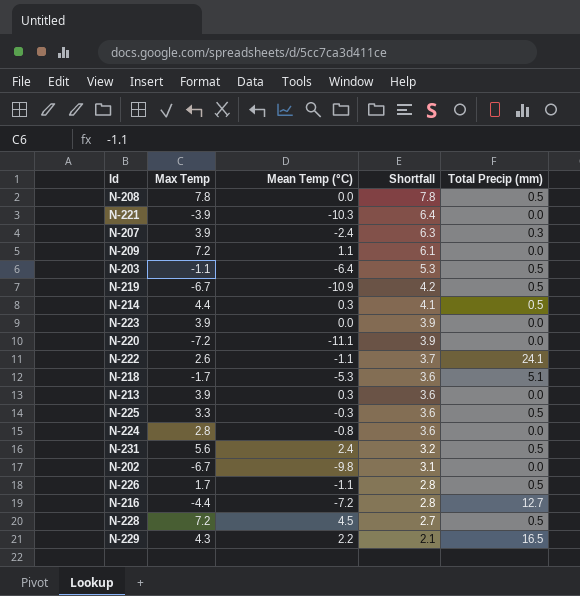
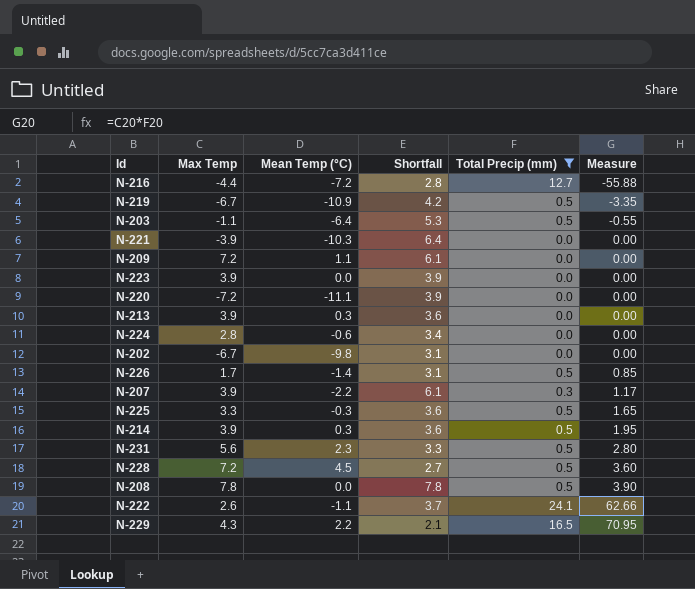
filter: none -> Total Precip (mm) != 5.1
row order: Shortfall descending -> Measure ascending
column Measure | formula: none -> [Max Temp] * [Total Precip (mm)]
N-224 | Mean Temp (°C): -0.8 -> -0.6
N-224 | Shortfall: 3.6 -> 3.4
N-226 | Mean Temp (°C): -1.1 -> -1.4
N-226 | Shortfall: 2.8 -> 3.1
N-207 | Mean Temp (°C): -2.4 -> -2.2
N-207 | Shortfall: 6.3 -> 6.1
N-214 | Max Temp: 4.4 -> 3.9
N-214 | Shortfall: 4.1 -> 3.6
N-231 | Mean Temp (°C): 2.4 -> 2.3
N-231 | Shortfall: 3.2 -> 3.3

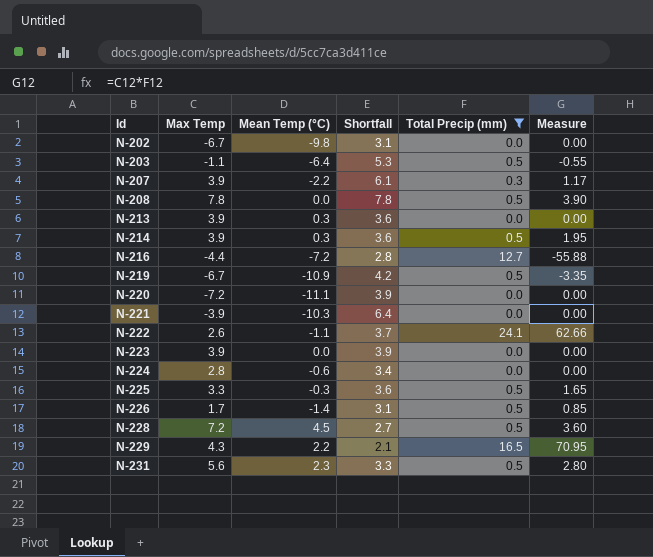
row order: Measure ascending -> Id ascending
row N-209: 7.2 | 1.1 | 6.1 | 0.0 | 0.00 -> none

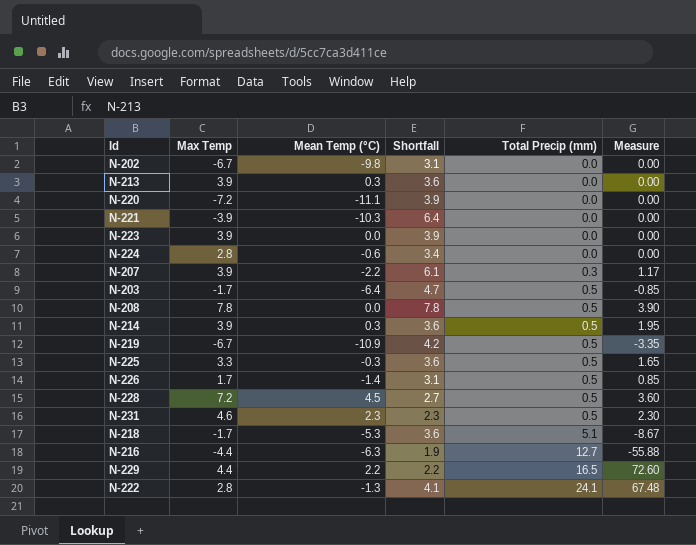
filter: Total Precip (mm) != 5.1 -> none
row order: Id ascending -> Total Precip (mm) ascending
N-203 | Max Temp: -1.1 -> -1.7
N-203 | Shortfall: 5.3 -> 4.7
N-203 | Measure: -0.55 -> -0.85
N-231 | Max Temp: 5.6 -> 4.6
N-231 | Shortfall: 3.3 -> 2.3
N-231 | Measure: 2.80 -> 2.30
N-216 | Mean Temp (°C): -7.2 -> -6.3
N-216 | Shortfall: 2.8 -> 1.9
N-229 | Max Temp: 4.3 -> 4.4
N-229 | Shortfall: 2.1 -> 2.2
N-229 | Measure: 70.95 -> 72.60
N-222 | Max Temp: 2.6 -> 2.8
N-222 | Mean Temp (°C): -1.1 -> -1.3
N-222 | Shortfall: 3.7 -> 4.1
N-222 | Measure: 62.66 -> 67.48

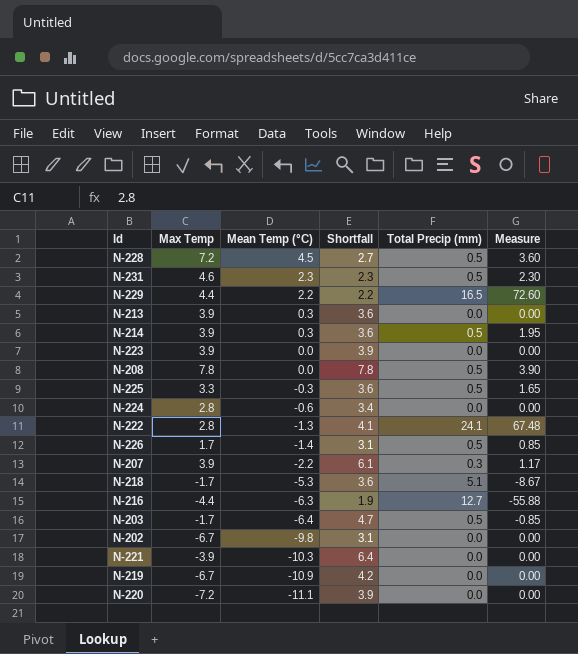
row order: Total Precip (mm) ascending -> Mean Temp (°C) descending
N-219 | Total Precip (mm): 0.5 -> 0.0
N-219 | Measure: -3.35 -> 0.00

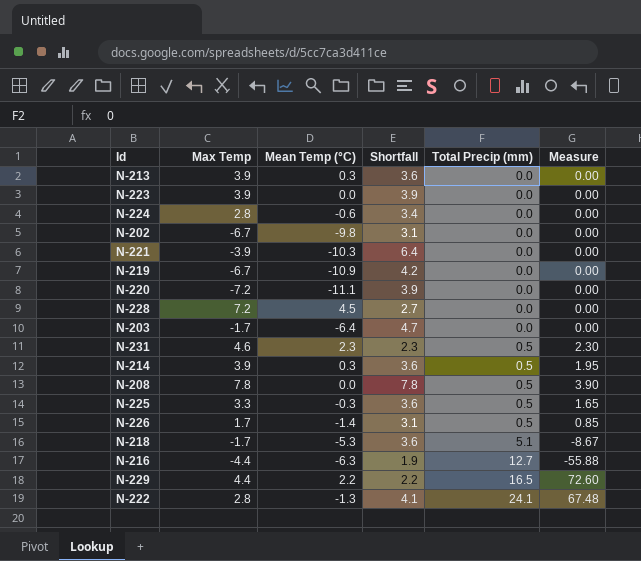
row order: Mean Temp (°C) descending -> Total Precip (mm) ascending
row N-207: 3.9 | -2.2 | 6.1 | 0.3 | 1.17 -> none
N-228 | Total Precip (mm): 0.5 -> 0.0
N-228 | Measure: 3.60 -> 0.00
N-203 | Total Precip (mm): 0.5 -> 0.0
N-203 | Measure: -0.85 -> 0.00

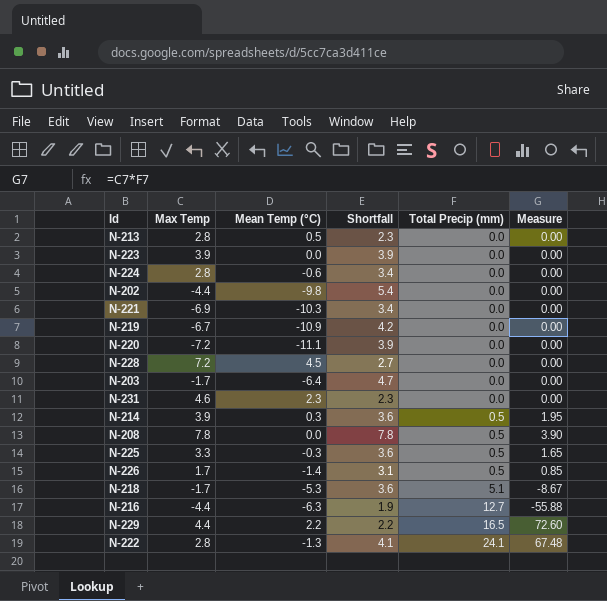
N-213 | Max Temp: 3.9 -> 2.8
N-213 | Mean Temp (°C): 0.3 -> 0.5
N-213 | Shortfall: 3.6 -> 2.3
N-202 | Max Temp: -6.7 -> -4.4
N-202 | Shortfall: 3.1 -> 5.4
N-221 | Max Temp: -3.9 -> -6.9
N-221 | Shortfall: 6.4 -> 3.4
N-231 | Total Precip (mm): 0.5 -> 0.0
N-231 | Measure: 2.30 -> 0.00

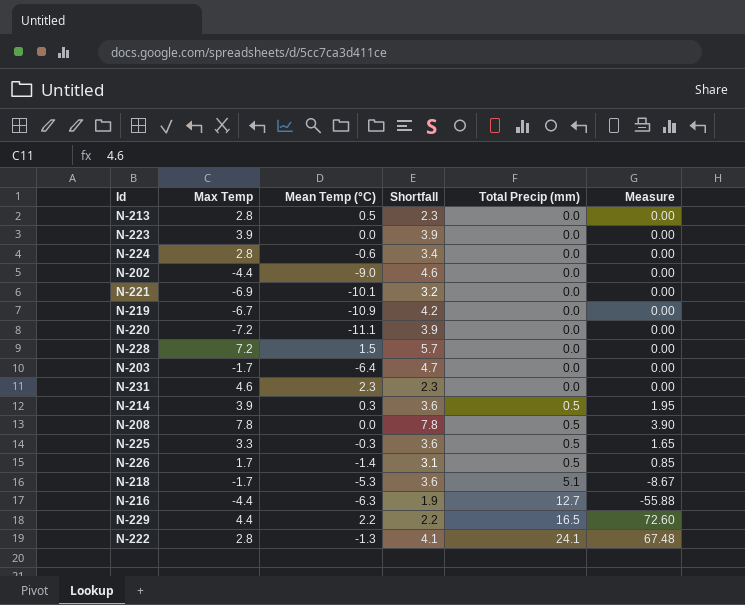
N-202 | Mean Temp (°C): -9.8 -> -9.0
N-202 | Shortfall: 5.4 -> 4.6
N-221 | Mean Temp (°C): -10.3 -> -10.1
N-221 | Shortfall: 3.4 -> 3.2
N-228 | Mean Temp (°C): 4.5 -> 1.5
N-228 | Shortfall: 2.7 -> 5.7

